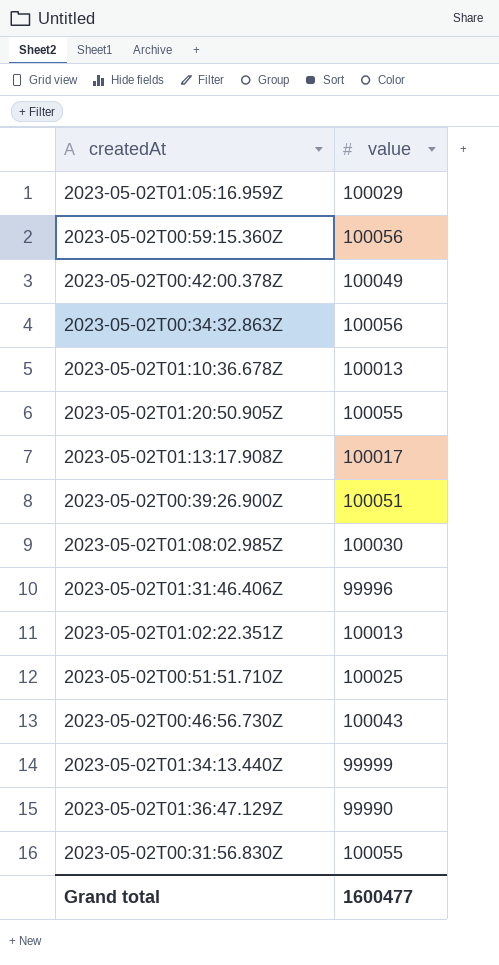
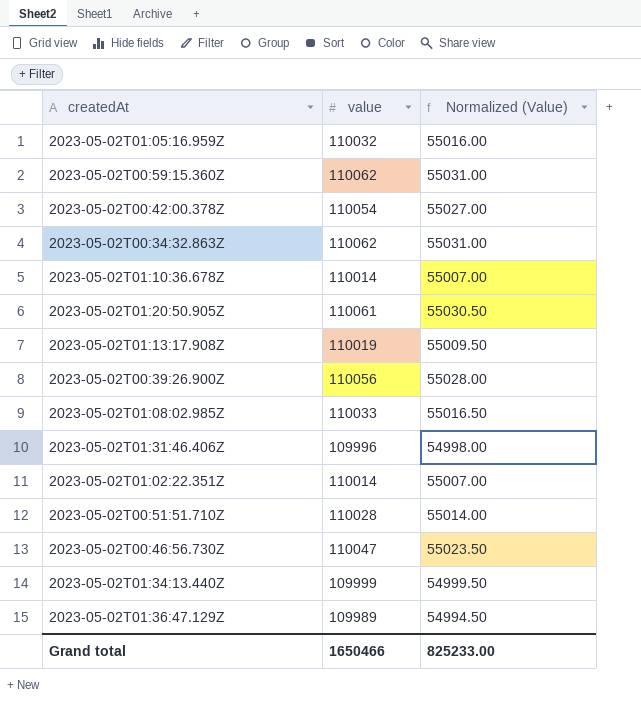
column Normalized (Value) | formula: none -> [value] * 0.5
row 2023-05-02T00:31:56.830Z: 100055 -> none
2023-05-02T01:05:16.959Z | value: 100029 -> 110032
2023-05-02T00:59:15.360Z | value: 100056 -> 110062
2023-05-02T00:42:00.378Z | value: 100049 -> 110054
2023-05-02T00:34:32.863Z | value: 100056 -> 110062
2023-05-02T01:10:36.678Z | value: 100013 -> 110014
2023-05-02T01:20:50.905Z | value: 100055 -> 110061
2023-05-02T01:13:17.908Z | value: 100017 -> 110019
2023-05-02T00:39:26.900Z | value: 100051 -> 110056
2023-05-02T01:08:02.985Z | value: 100030 -> 110033
2023-05-02T01:31:46.406Z | value: 99996 -> 109996
2023-05-02T01:02:22.351Z | value: 100013 -> 110014
2023-05-02T00:51:51.710Z | value: 100025 -> 110028
2023-05-02T00:46:56.730Z | value: 100043 -> 110047
2023-05-02T01:34:13.440Z | value: 99999 -> 109999
2023-05-02T01:36:47.129Z | value: 99990 -> 109989
Grand total | value: 1600477 -> 1650466

